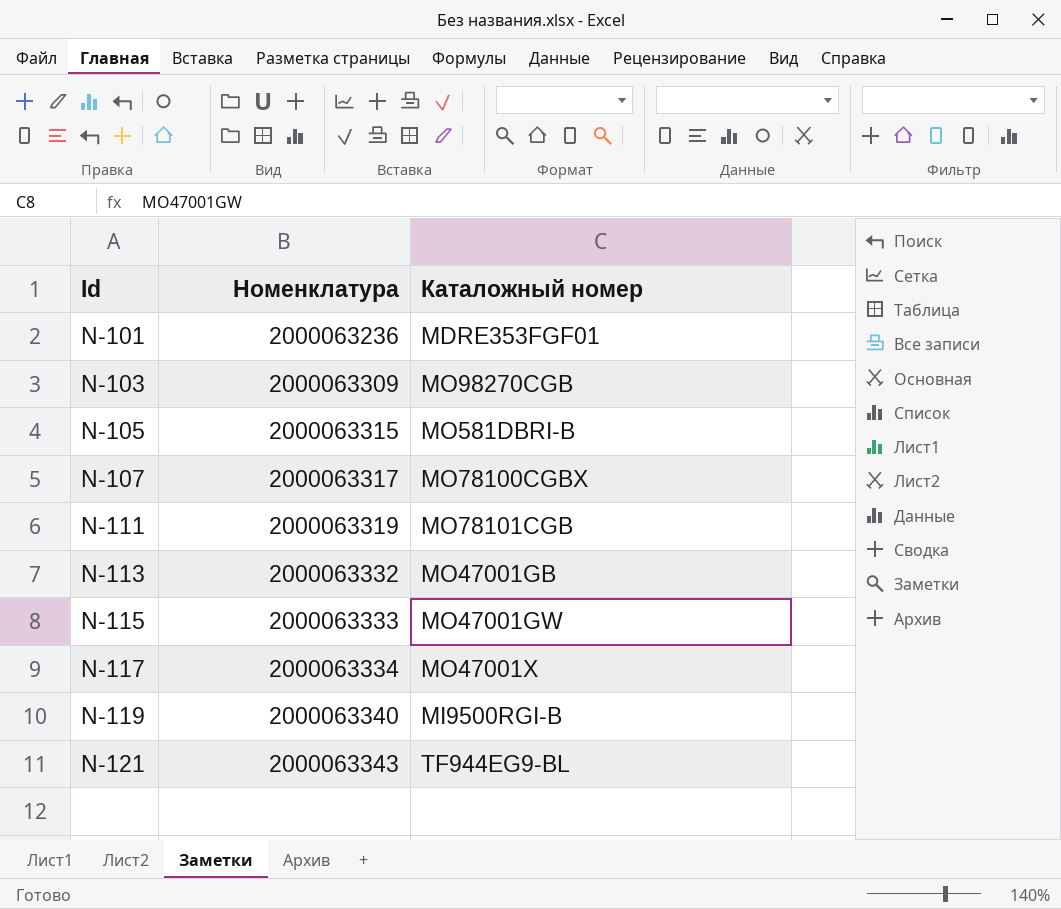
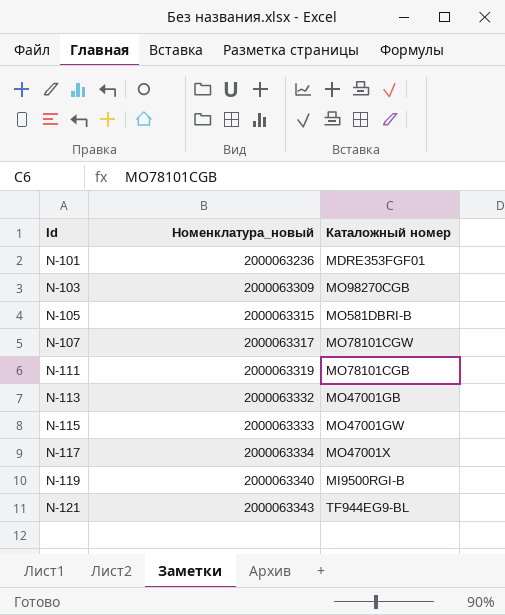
column name: Номенклатура -> Номенклатура_новый
N-107 | Каталожный номер: MO78100CGBX -> MO78101CGW

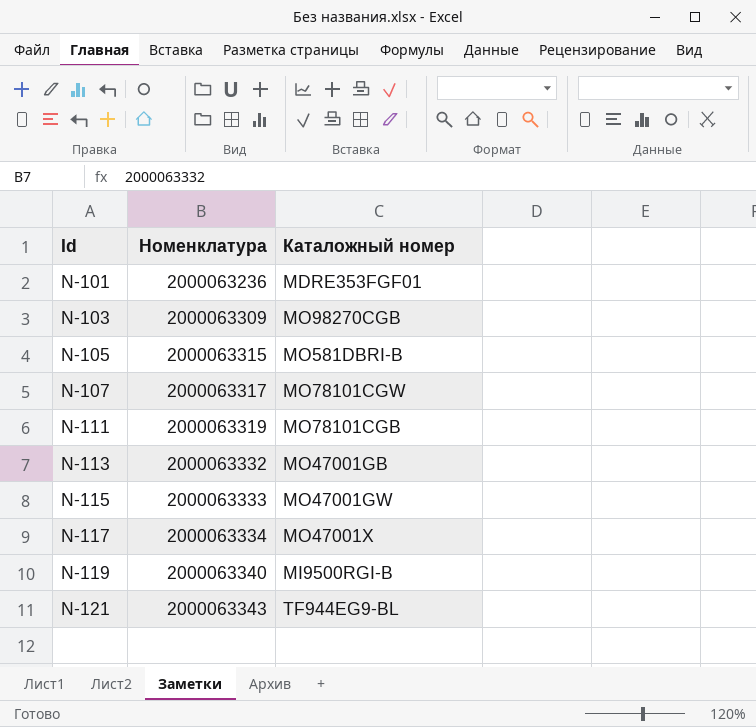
column name: Номенклатура_новый -> Номенклатура

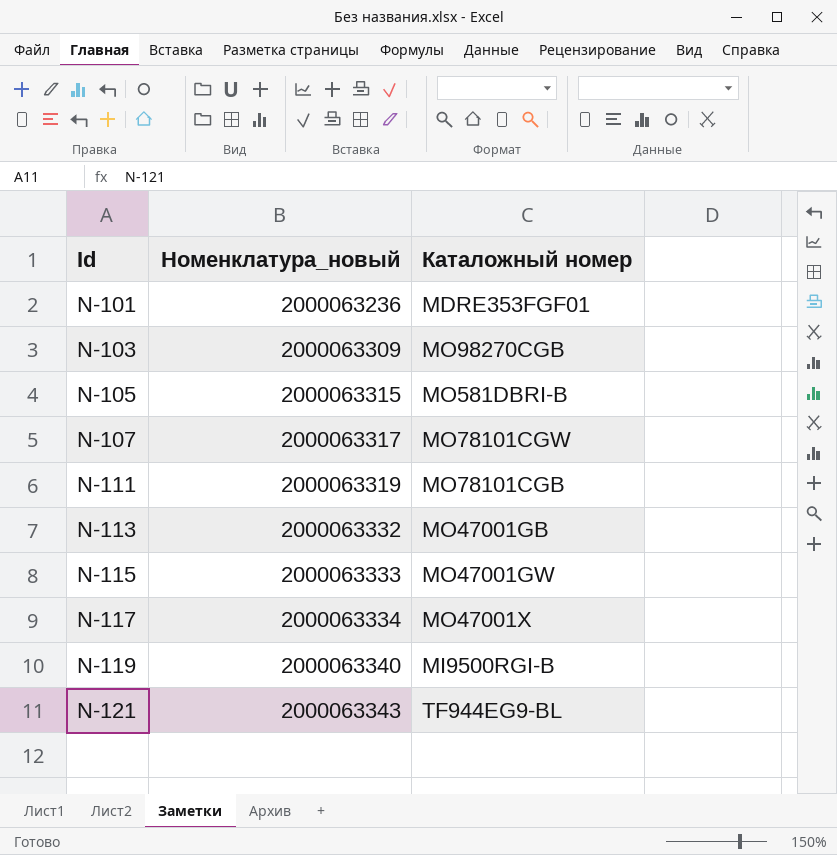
column name: Номенклатура -> Номенклатура_новый

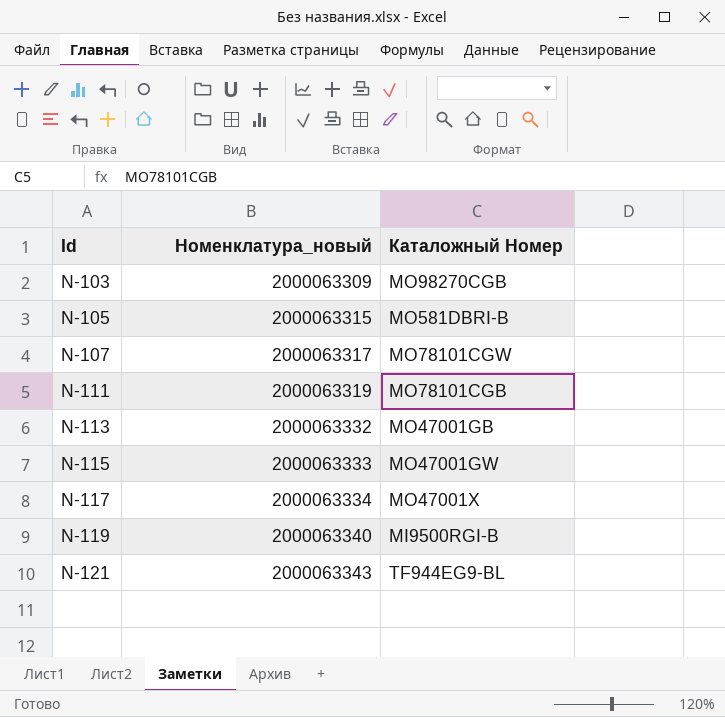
column name: Каталожный номер -> Каталожный Номер
row N-101: 2000063236 | MDRE353FGF01 -> none

